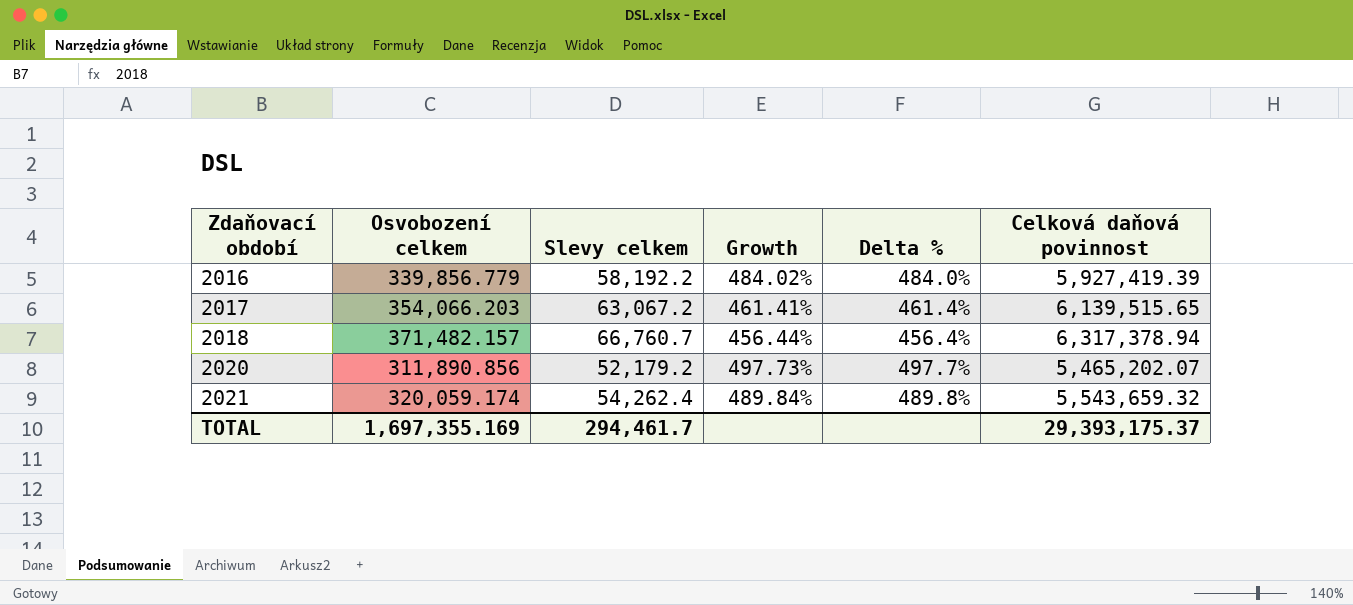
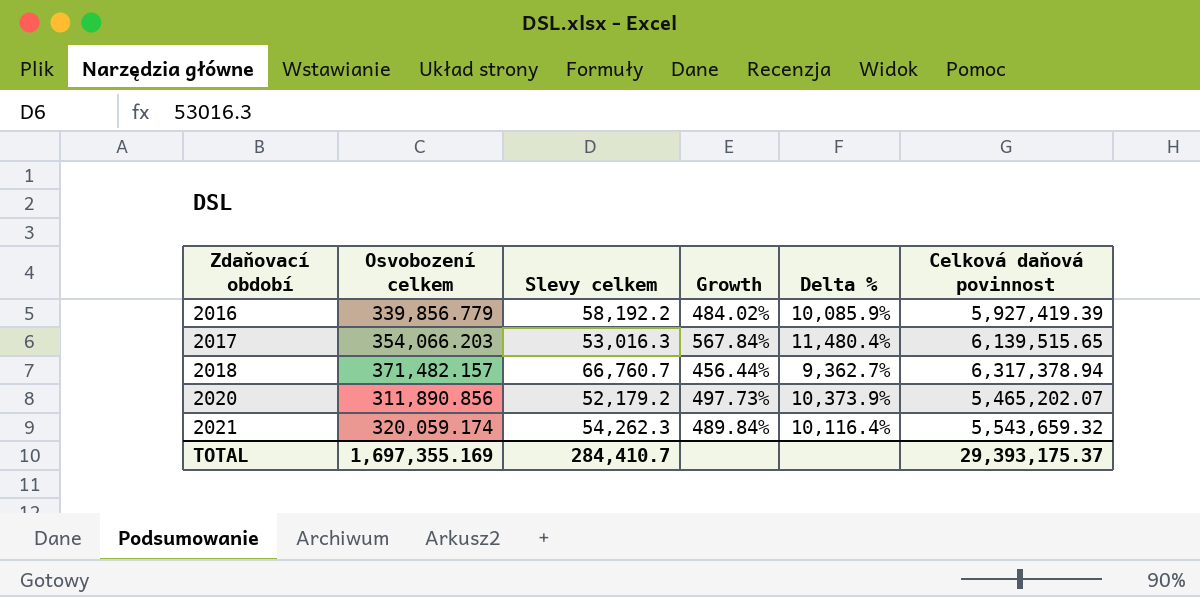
column Delta % | formula: ([Osvobození celkem] - [Slevy celkem]) / [Slevy celkem] -> ([Celková daňová povinnost] - [Slevy celkem]) / [Slevy celkem]
2017 | Slevy celkem: 63,067.2 -> 53,016.3
2017 | Growth: 461.41% -> 567.84%
2021 | Slevy celkem: 54,262.4 -> 54,262.3
TOTAL | Slevy celkem: 294,461.7 -> 284,410.7

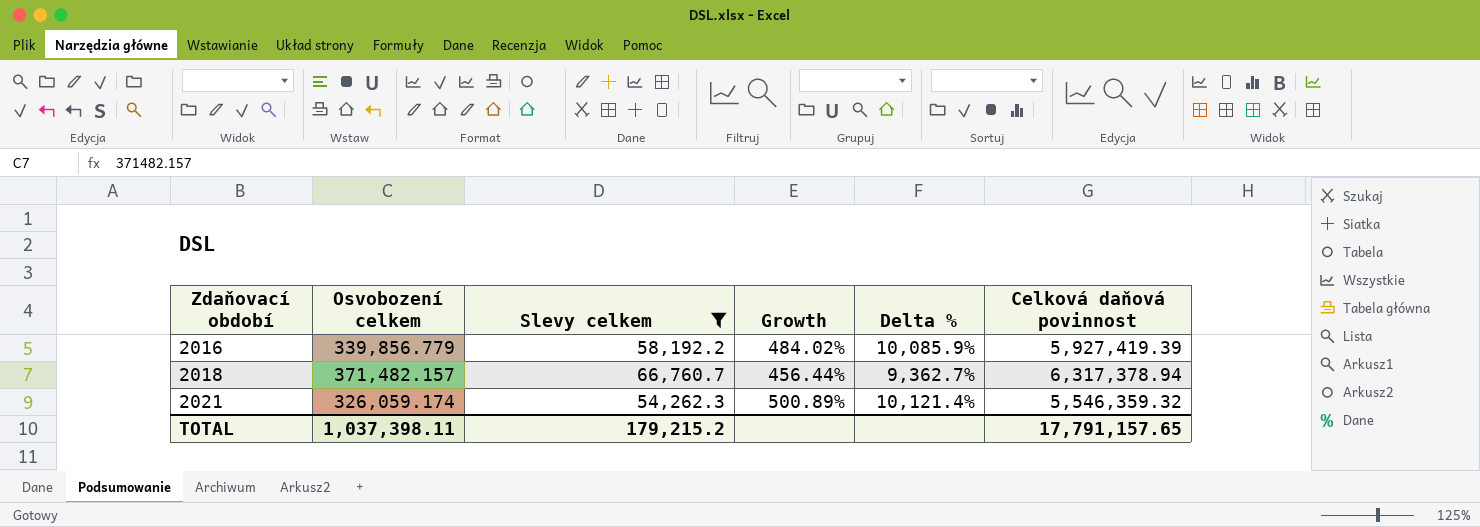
filter: none -> Slevy celkem >= 54,262.3
2021 | Osvobození celkem: 320,059.174 -> 326,059.174
2021 | Growth: 489.84% -> 500.89%
2021 | Delta %: 10,116.4% -> 10,121.4%
2021 | Celková daňová povinnost: 5,543,659.32 -> 5,546,359.32
TOTAL | Osvobození celkem: 1,697,355.169 -> 1,037,398.11
TOTAL | Slevy celkem: 284,410.7 -> 179,215.2
TOTAL | Celková daňová povinnost: 29,393,175.37 -> 17,791,157.65

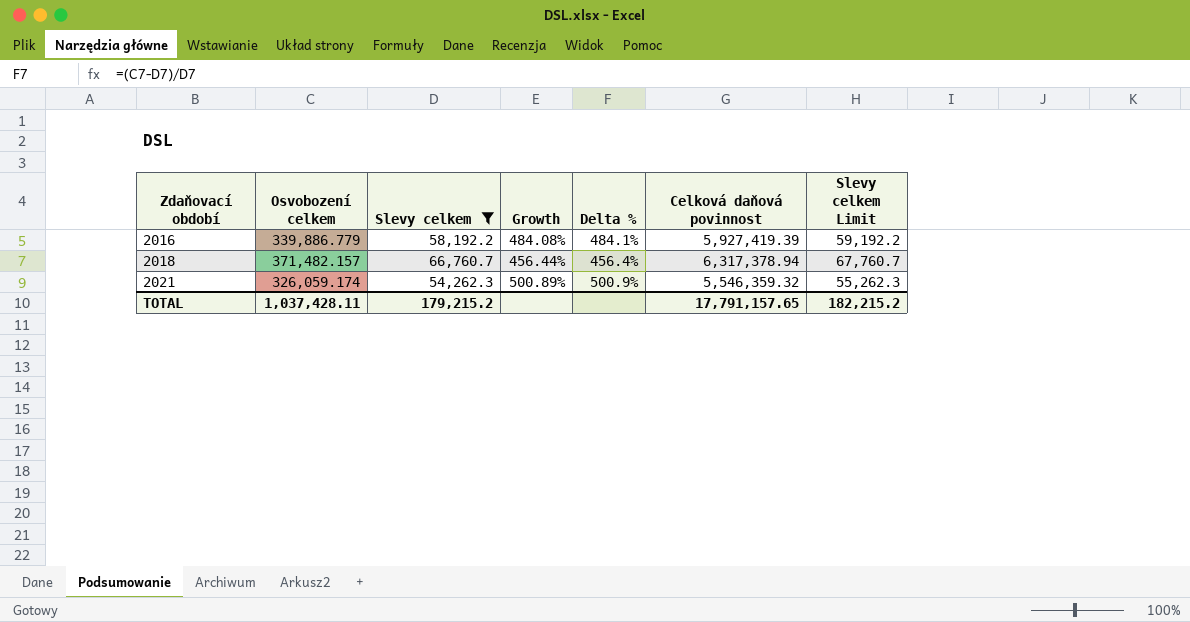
column Delta % | formula: ([Celková daňová povinnost] - [Slevy celkem]) / [Slevy celkem] -> ([Osvobození celkem] - [Slevy celkem]) / [Slevy celkem]
column Slevy celkem Limit | formula: none -> [Slevy celkem] + 1000
2016 | Osvobození celkem: 339,856.779 -> 339,886.779
2016 | Growth: 484.02% -> 484.08%
TOTAL | Osvobození celkem: 1,037,398.11 -> 1,037,428.11

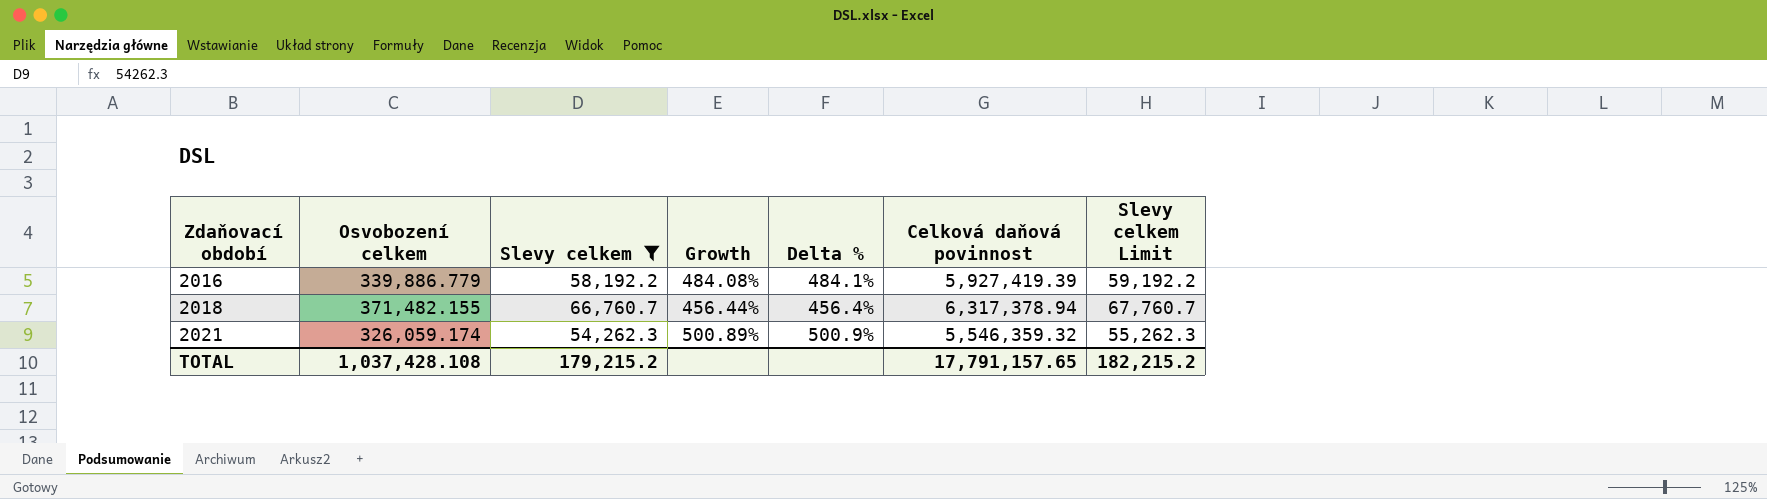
2018 | Osvobození celkem: 371,482.157 -> 371,482.155
TOTAL | Osvobození celkem: 1,037,428.11 -> 1,037,428.108

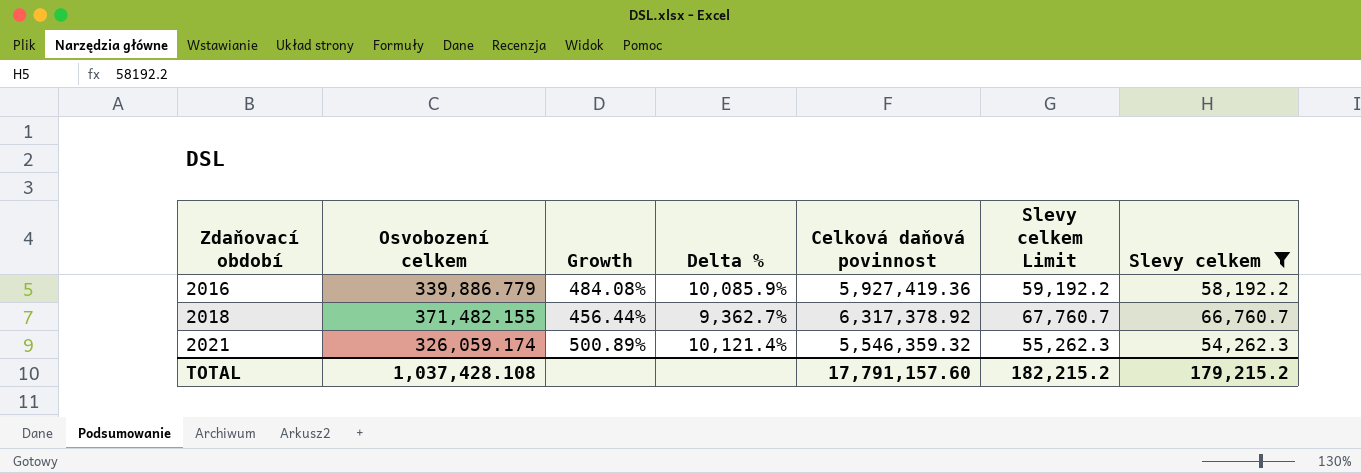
column Delta % | formula: ([Osvobození celkem] - [Slevy celkem]) / [Slevy celkem] -> ([Celková daňová povinnost] - [Slevy celkem]) / [Slevy celkem]
column Slevy celkem | position: 3 -> 7
2016 | Celková daňová povinnost: 5,927,419.39 -> 5,927,419.36
2018 | Celková daňová povinnost: 6,317,378.94 -> 6,317,378.92
TOTAL | Celková daňová povinnost: 17,791,157.65 -> 17,791,157.60

